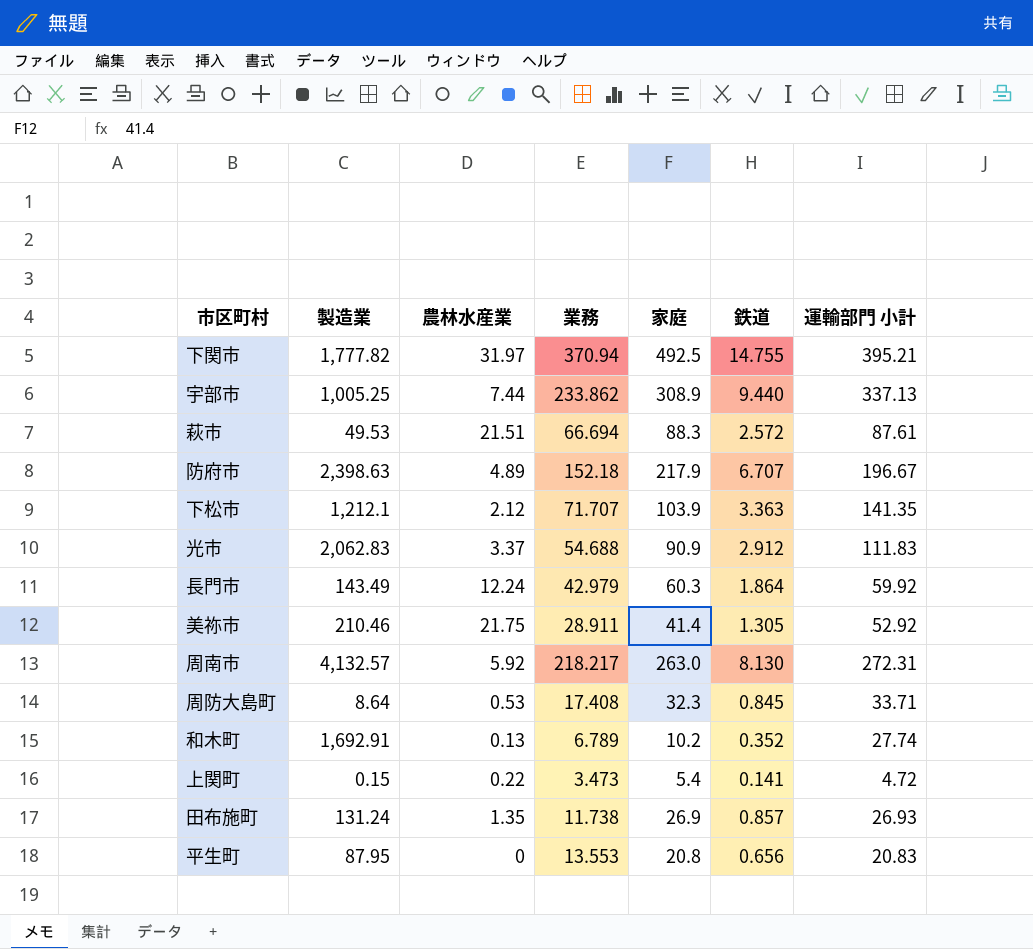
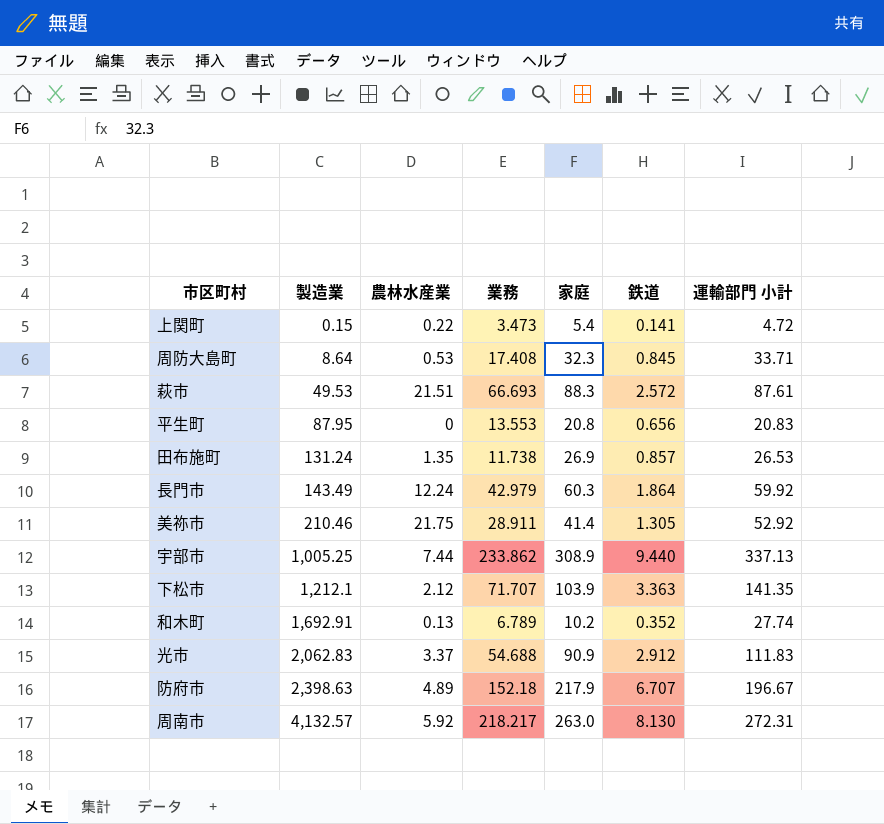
row order: none -> 製造業 ascending
row 下関市: 1,777.82 | 31.97 | 370.94 | 492.5 | 14.755 | 395.21 -> none
萩市 | 業務: 66.694 -> 66.693
田布施町 | 運輸部門 小計: 26.93 -> 26.53

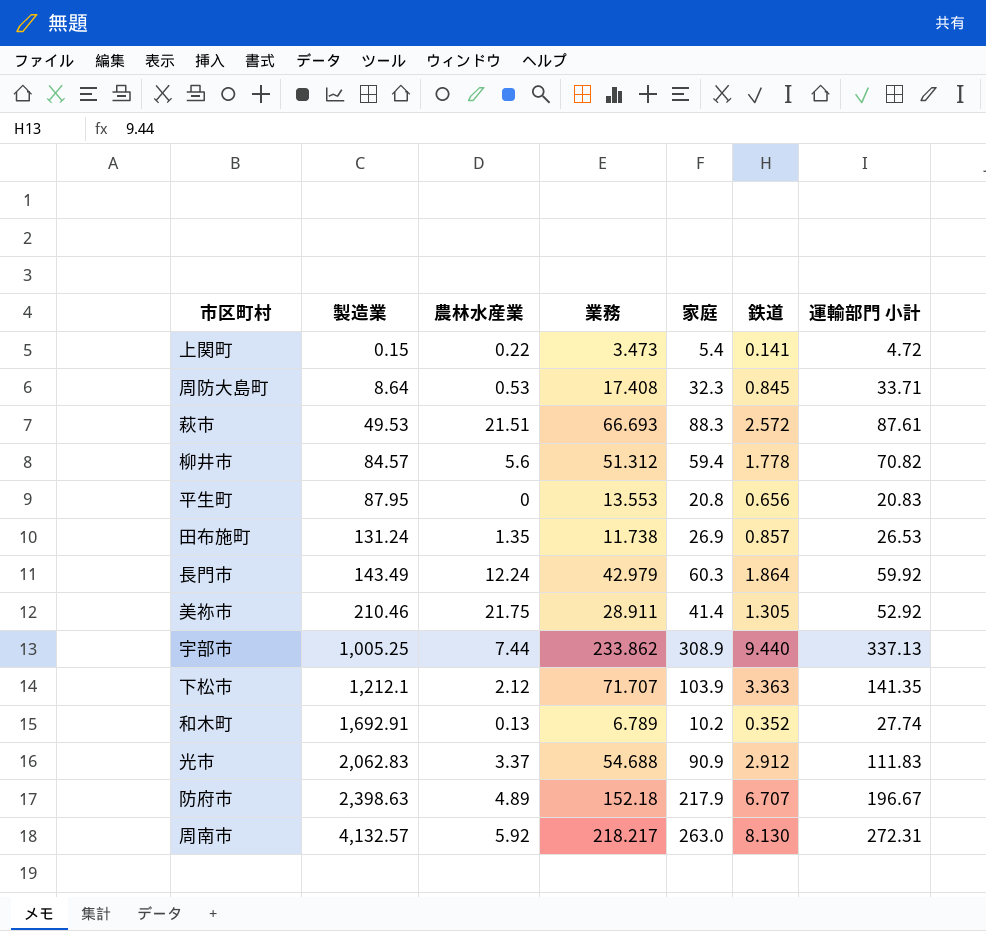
row 柳井市: none -> 84.57 | 5.6 | 51.312 | 59.4 | 1.778 | 70.82

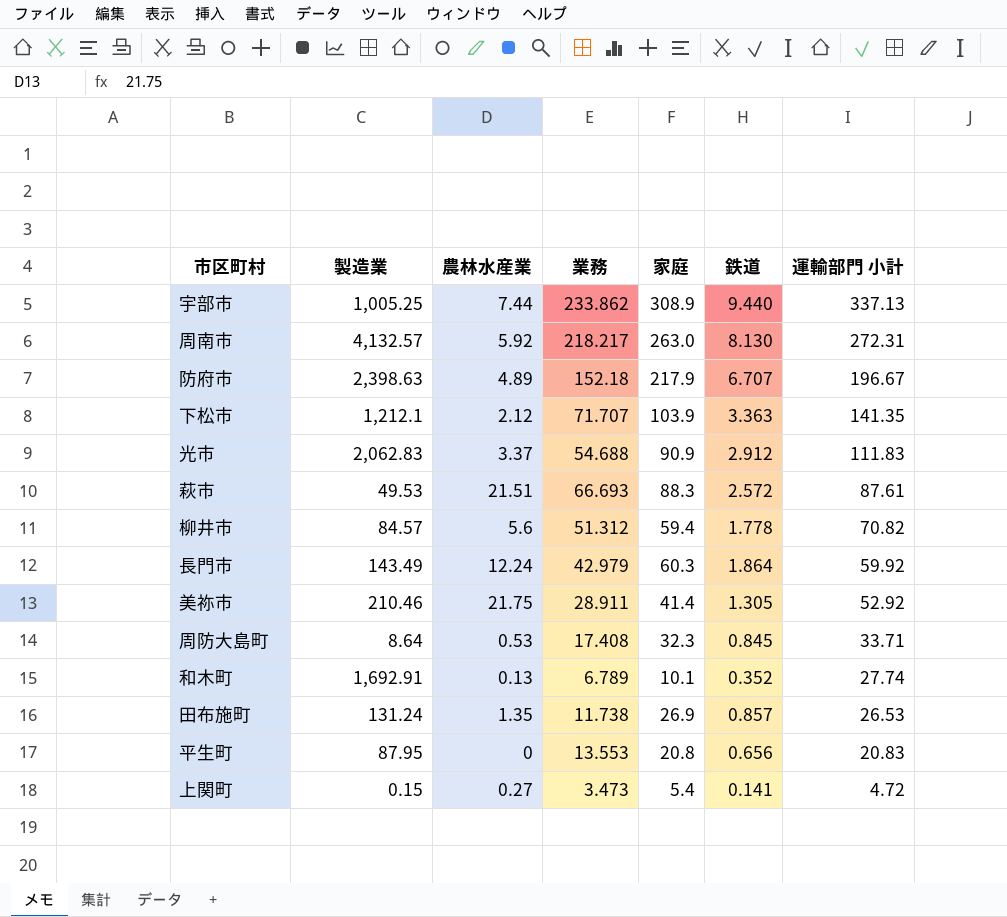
row order: 製造業 ascending -> 運輸部門 小計 descending
和木町 | 家庭: 10.2 -> 10.1
上関町 | 農林水産業: 0.22 -> 0.27

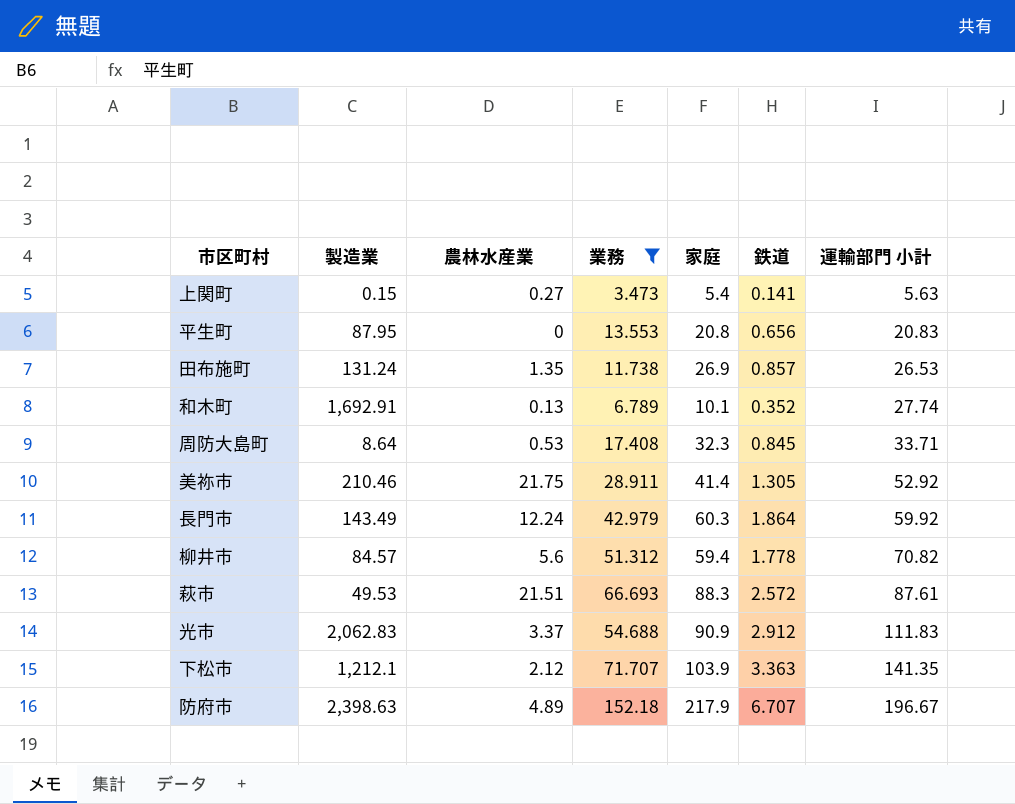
filter: none -> 業務 <= 152.18
row order: 運輸部門 小計 descending -> 運輸部門 小計 ascending
上関町 | 運輸部門 小計: 4.72 -> 5.63

